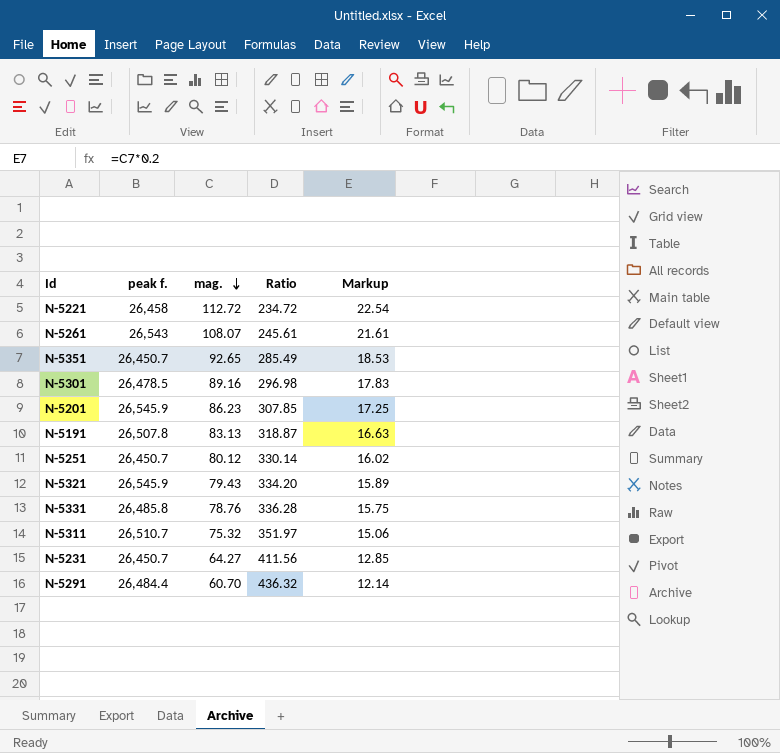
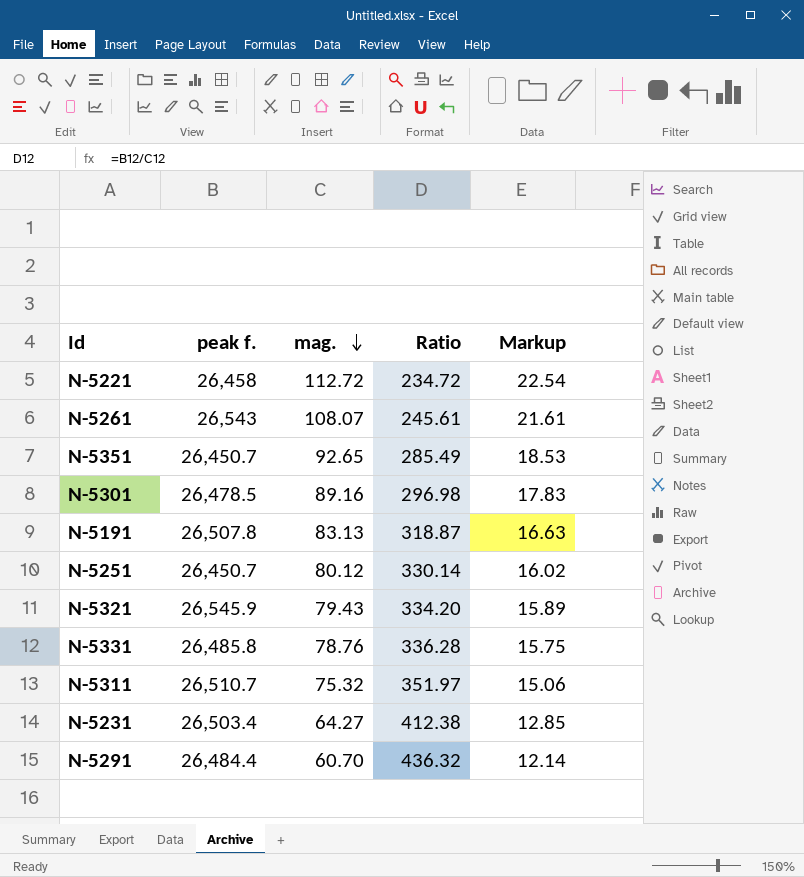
row N-5201: 26,545.9 | 86.23 | 307.85 | 17.25 -> none
N-5231 | peak f.: 26,450.7 -> 26,503.4
N-5231 | Ratio: 411.56 -> 412.38

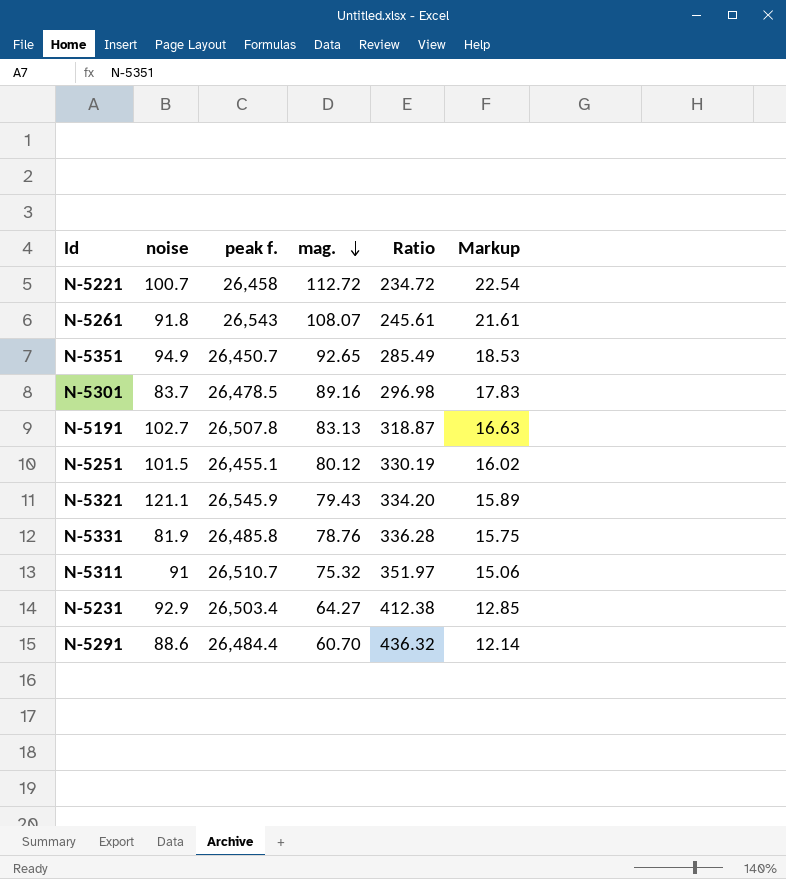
column noise | position: none -> 2
N-5251 | peak f.: 26,450.7 -> 26,455.1
N-5251 | Ratio: 330.14 -> 330.19

